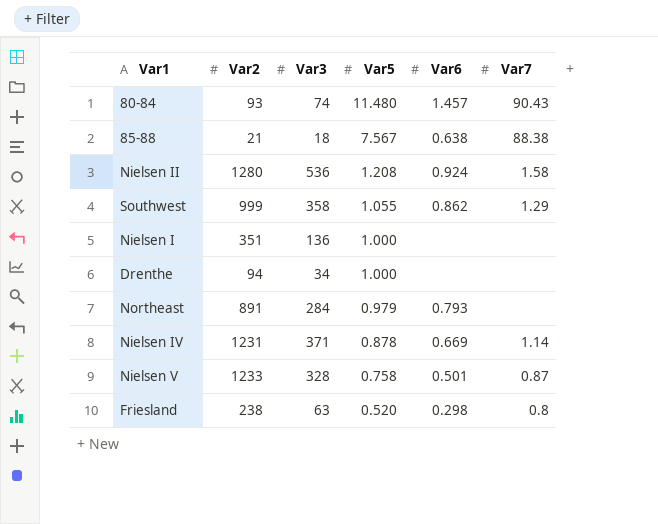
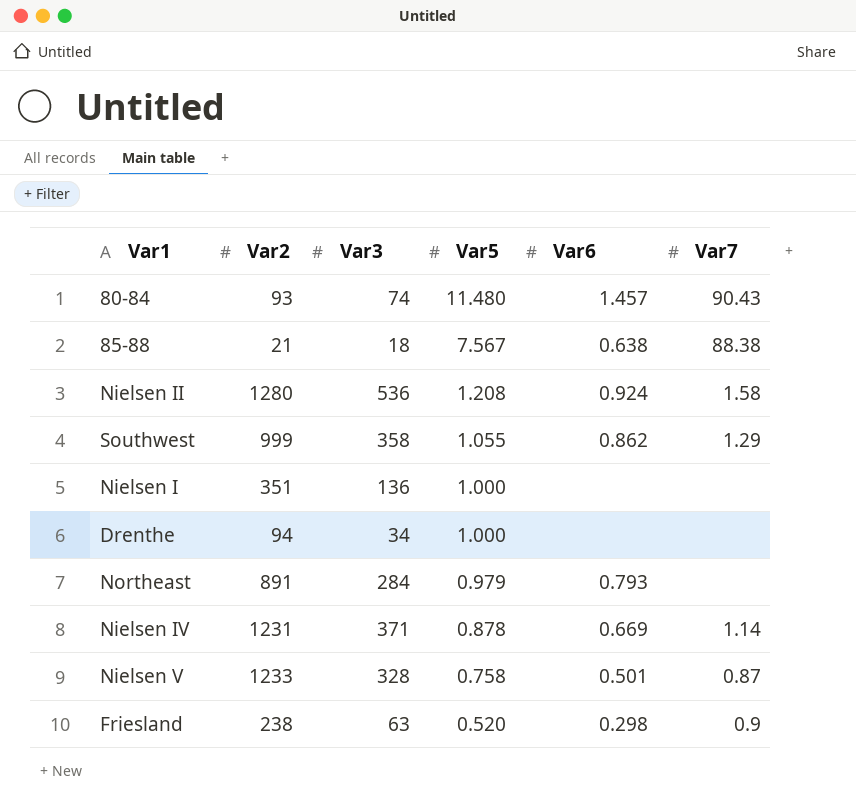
Friesland | Var7: 0.8 -> 0.9

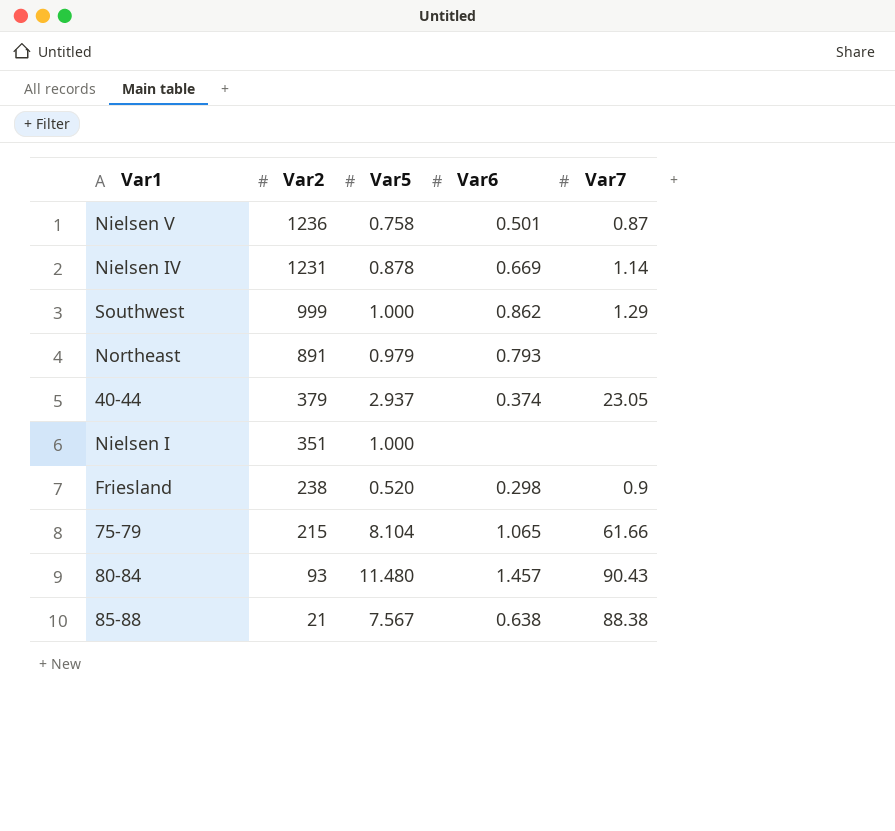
row order: Var5 descending -> Var2 descending
column Var3 | position: 3 -> none
row Nielsen II: 1280 | 536 | 1.208 | 0.924 | 1.58 -> none
row Drenthe: 94 | 34 | 1.000 | none | none -> none
Nielsen V | Var2: 1233 -> 1236
Southwest | Var5: 1.055 -> 1.000
row 40-44: none -> 379 | 2.937 | 0.374 | 23.05
row 75-79: none -> 215 | 8.104 | 1.065 | 61.66

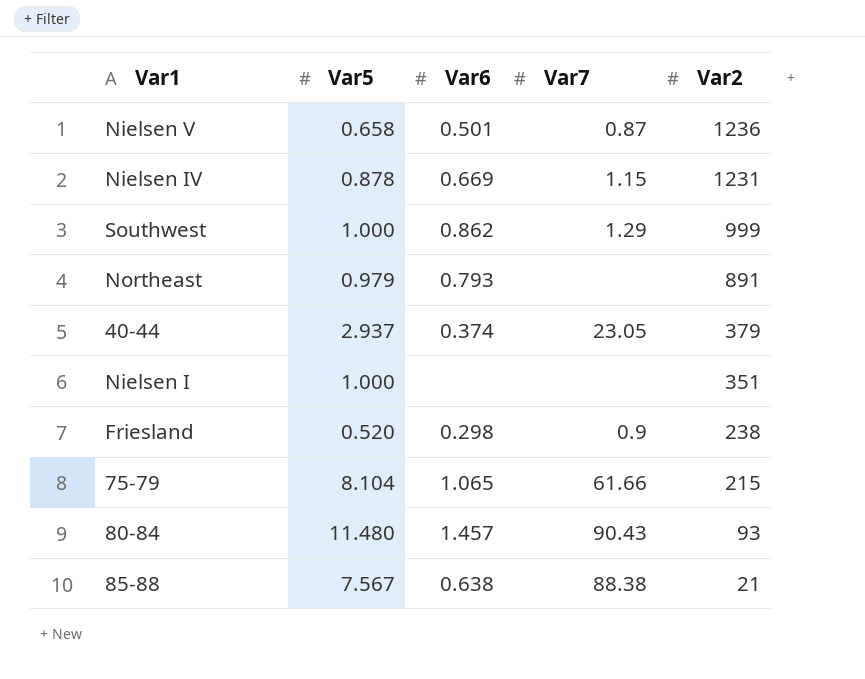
column Var2 | position: 2 -> 5
Nielsen V | Var5: 0.758 -> 0.658
Nielsen IV | Var7: 1.14 -> 1.15

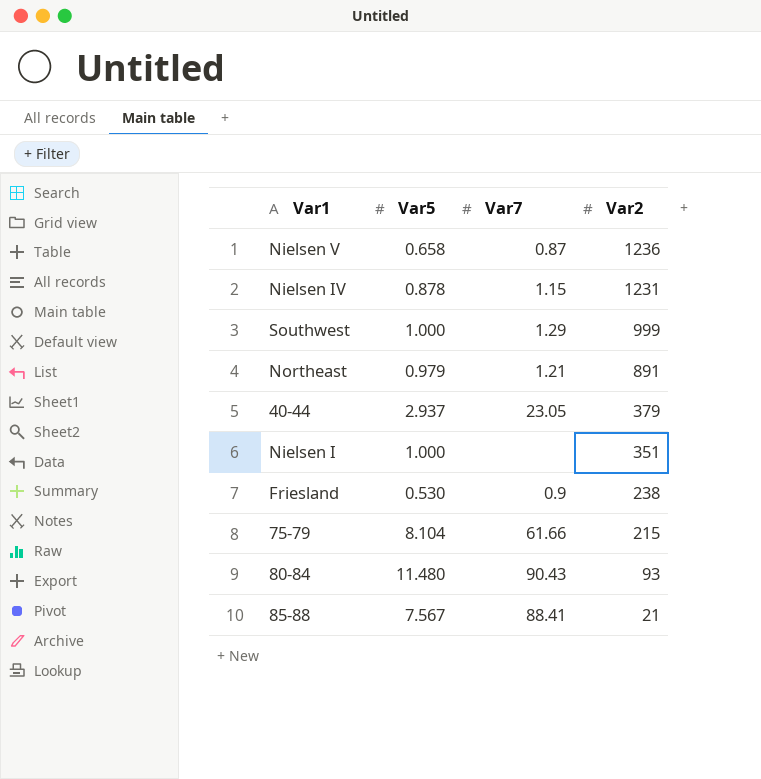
column Var6 | position: 3 -> none
Northeast | Var7: none -> 1.21
Friesland | Var5: 0.520 -> 0.530
85-88 | Var7: 88.38 -> 88.41

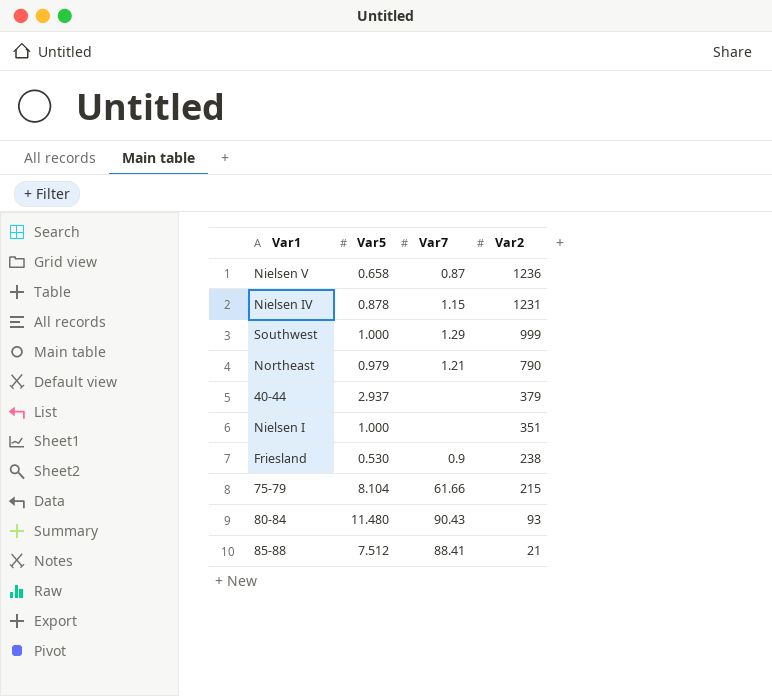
Northeast | Var2: 891 -> 790
40-44 | Var7: 23.05 -> none
85-88 | Var5: 7.567 -> 7.512

